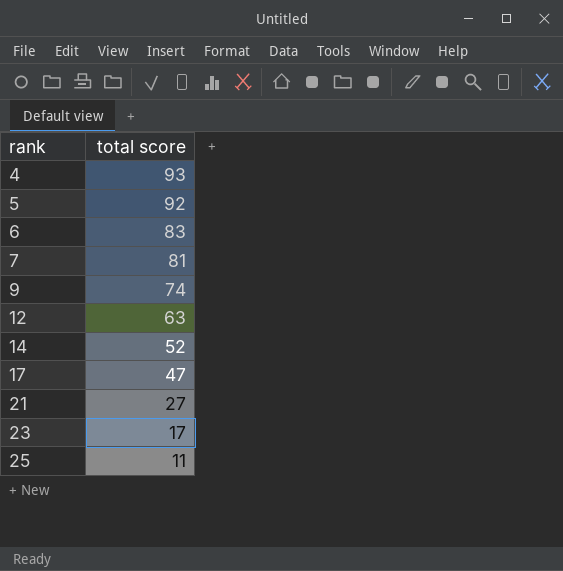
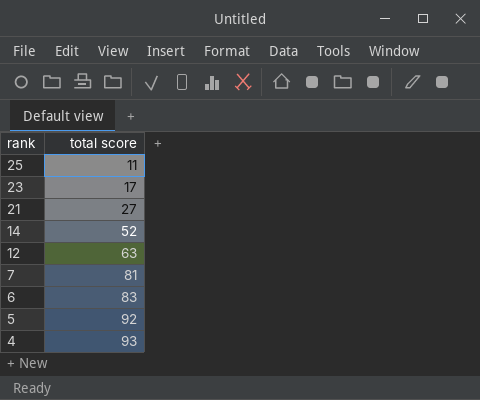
row order: rank ascending -> rank descending
row 9: 74 -> none
row 17: 47 -> none

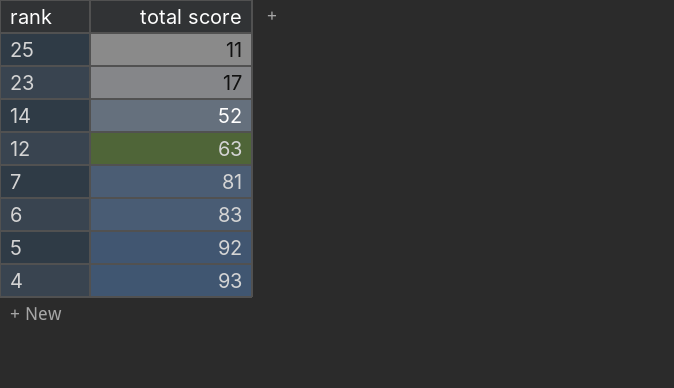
row 21: 27 -> none

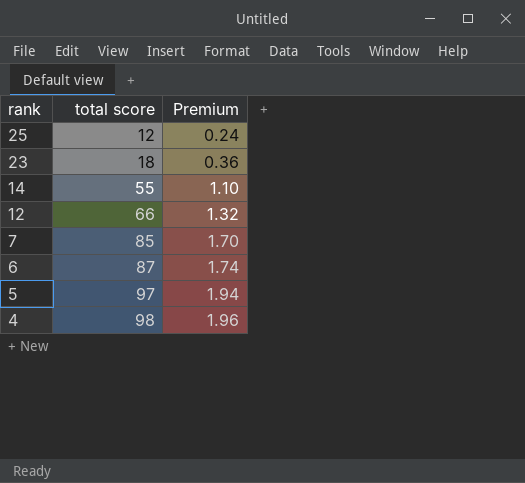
column Premium | formula: none -> [total score] * 0.02
25 | total score: 11 -> 12
23 | total score: 17 -> 18
14 | total score: 52 -> 55
12 | total score: 63 -> 66
7 | total score: 81 -> 85
6 | total score: 83 -> 87
5 | total score: 92 -> 97
4 | total score: 93 -> 98

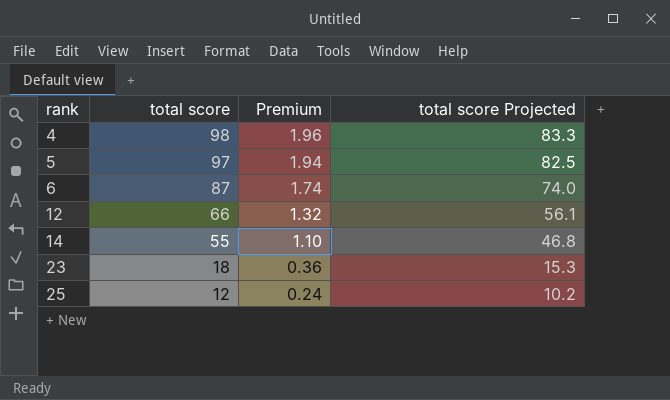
row order: rank descending -> rank ascending
column total score Projected | formula: none -> [total score] * 0.85
row 7: 85 | 1.70 -> none

